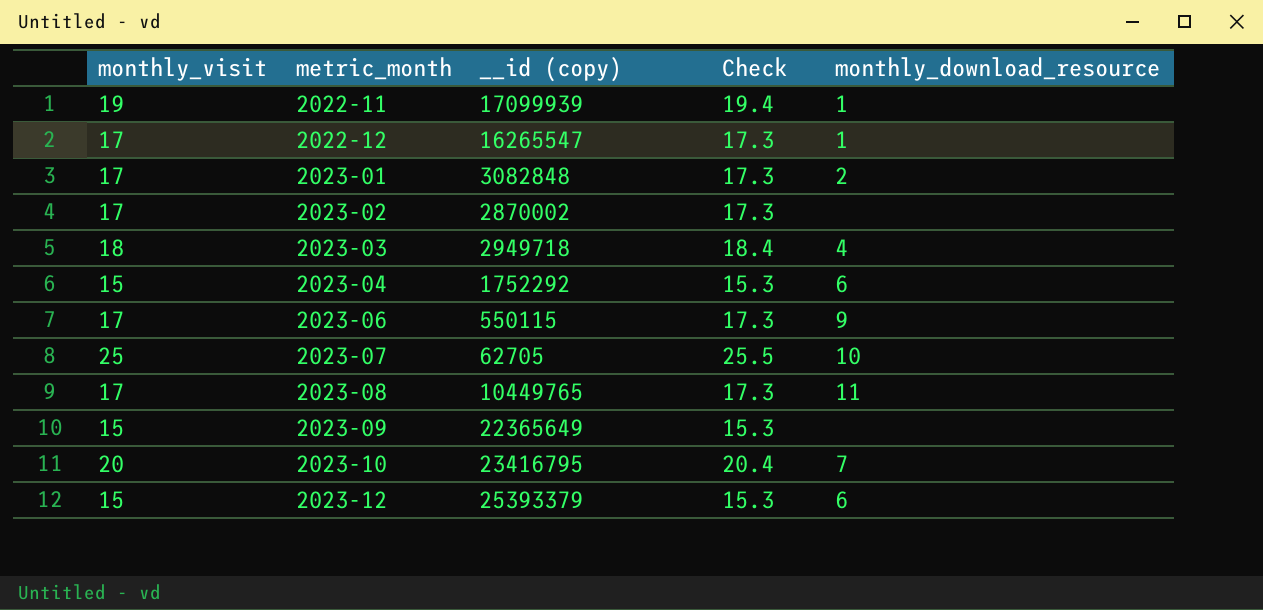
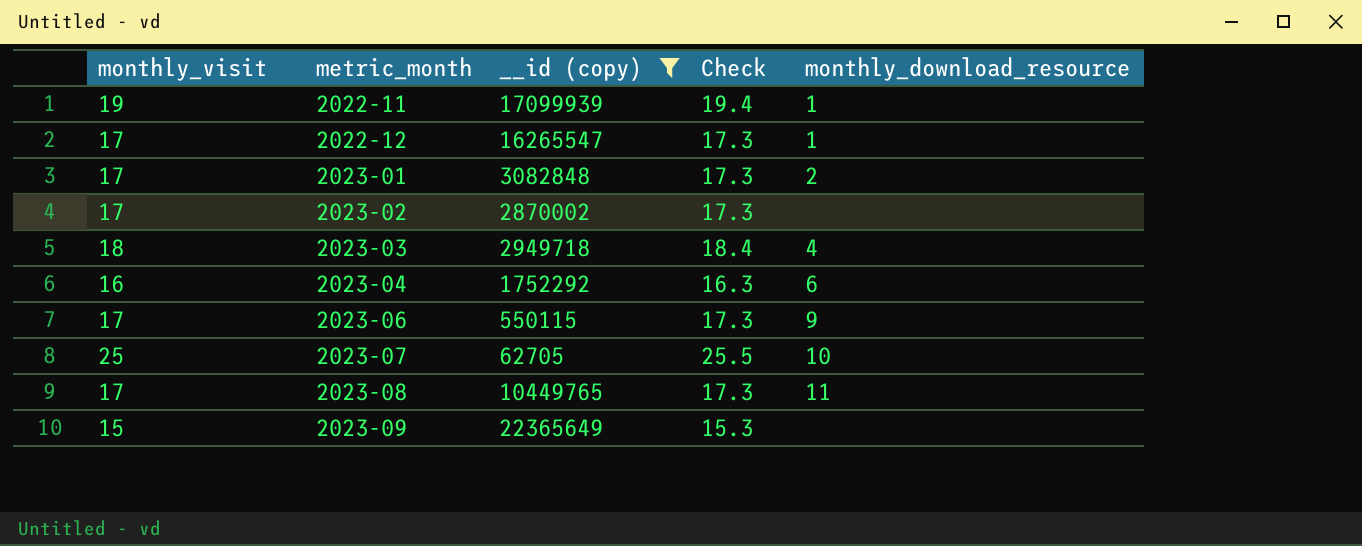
filter: none -> __id (copy) <= 22365649
2023-04 | monthly_visit: 15 -> 16
2023-04 | Check: 15.3 -> 16.3

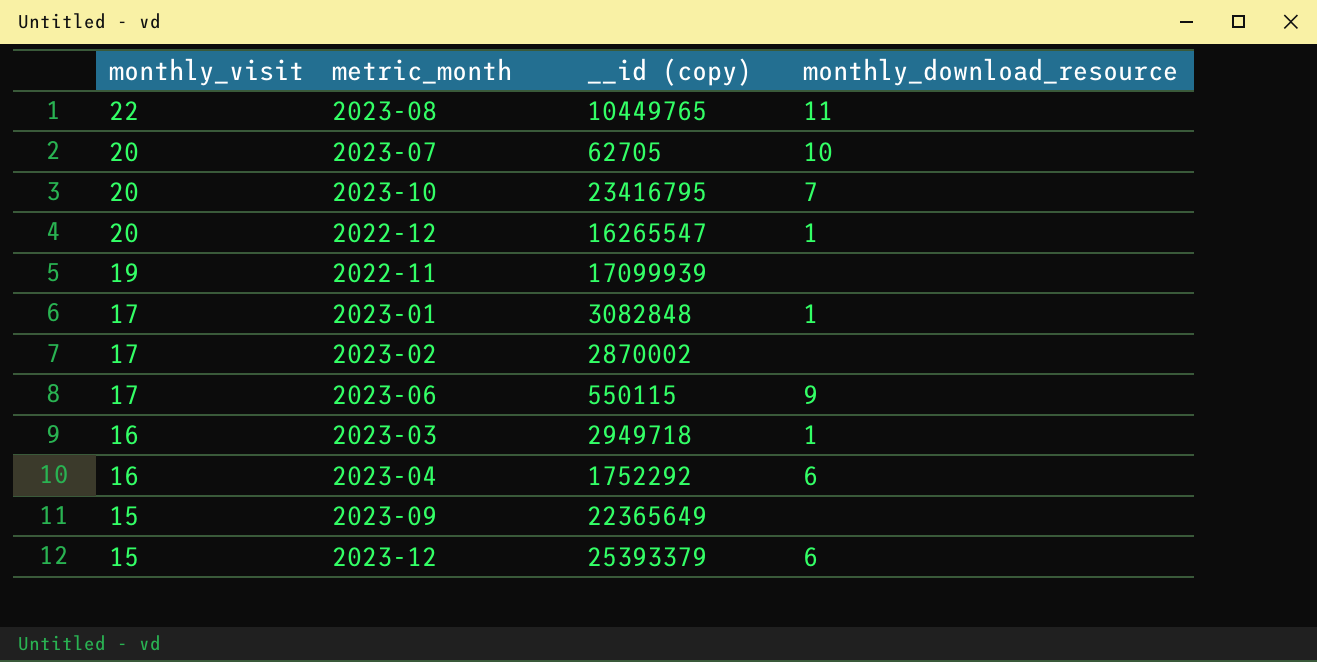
filter: __id (copy) <= 22365649 -> none
row order: metric_month ascending -> monthly_visit descending
column Check | formula: [monthly_visit] * 1.02 -> none
2023-08 | monthly_visit: 17 -> 22
2023-07 | monthly_visit: 25 -> 20
2022-12 | monthly_visit: 17 -> 20
2022-11 | monthly_download_resource: 1 -> none
2023-01 | monthly_download_resource: 2 -> 1
2023-03 | monthly_visit: 18 -> 16
2023-03 | monthly_download_resource: 4 -> 1

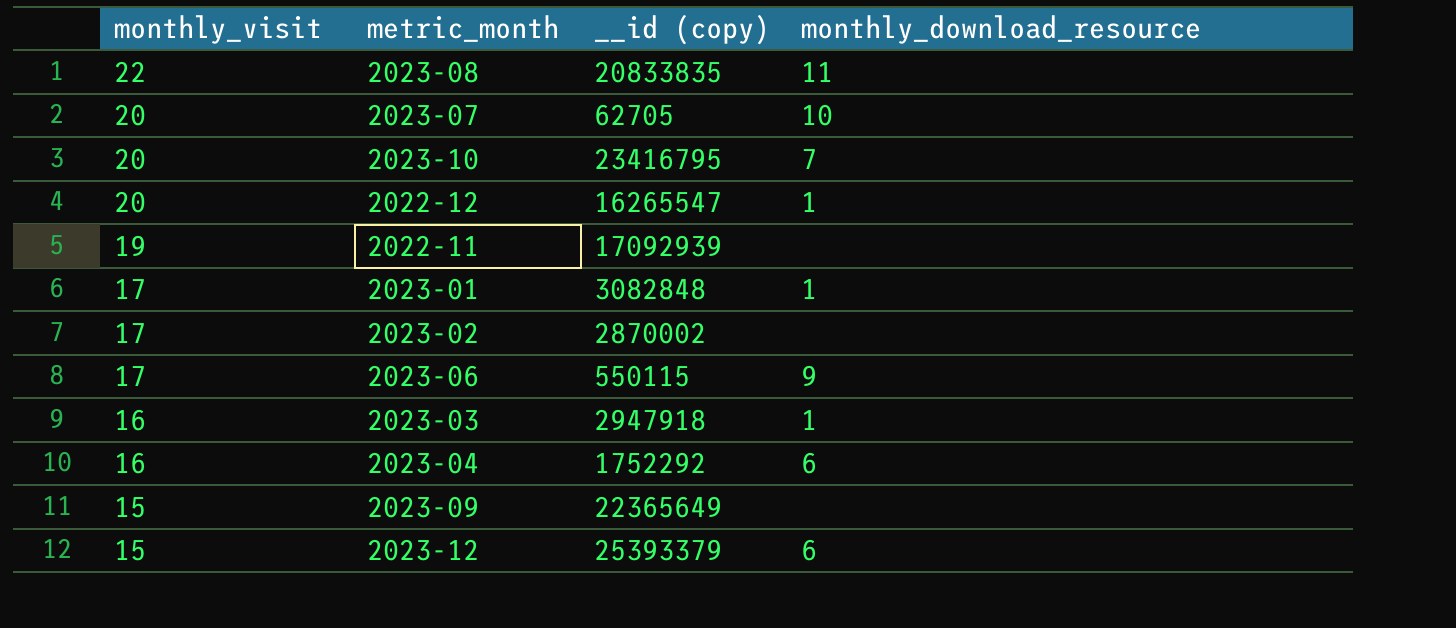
2023-08 | __id (copy): 10449765 -> 20833835
2022-11 | __id (copy): 17099939 -> 17092939
2023-03 | __id (copy): 2949718 -> 2947918

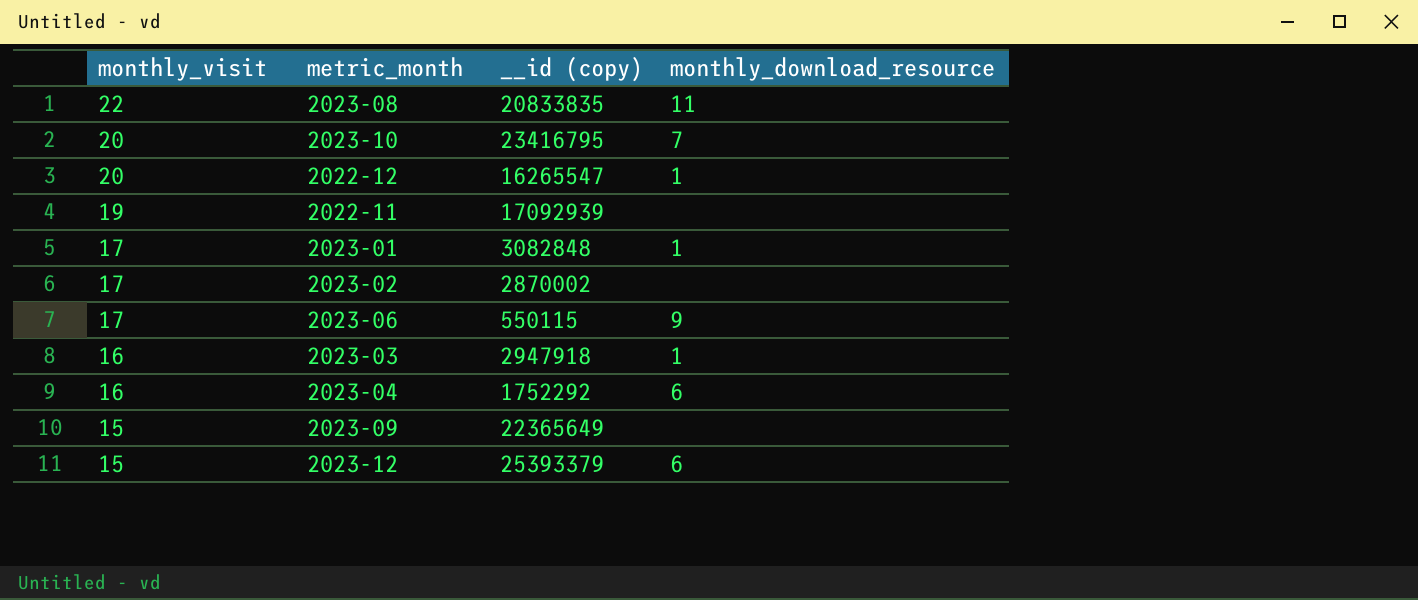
row 2023-07: 20 | 62705 | 10 -> none

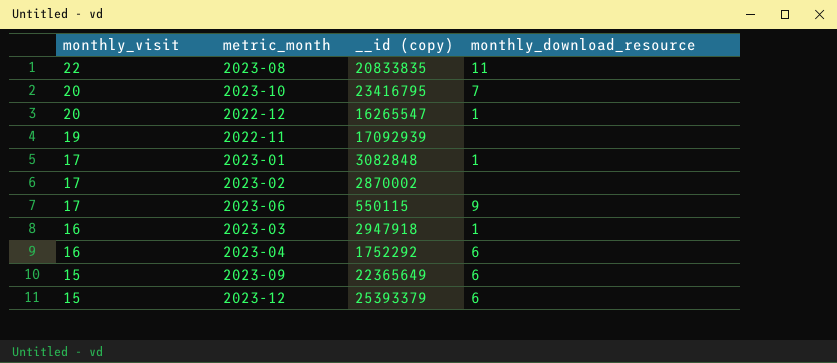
2023-09 | monthly_download_resource: none -> 6

